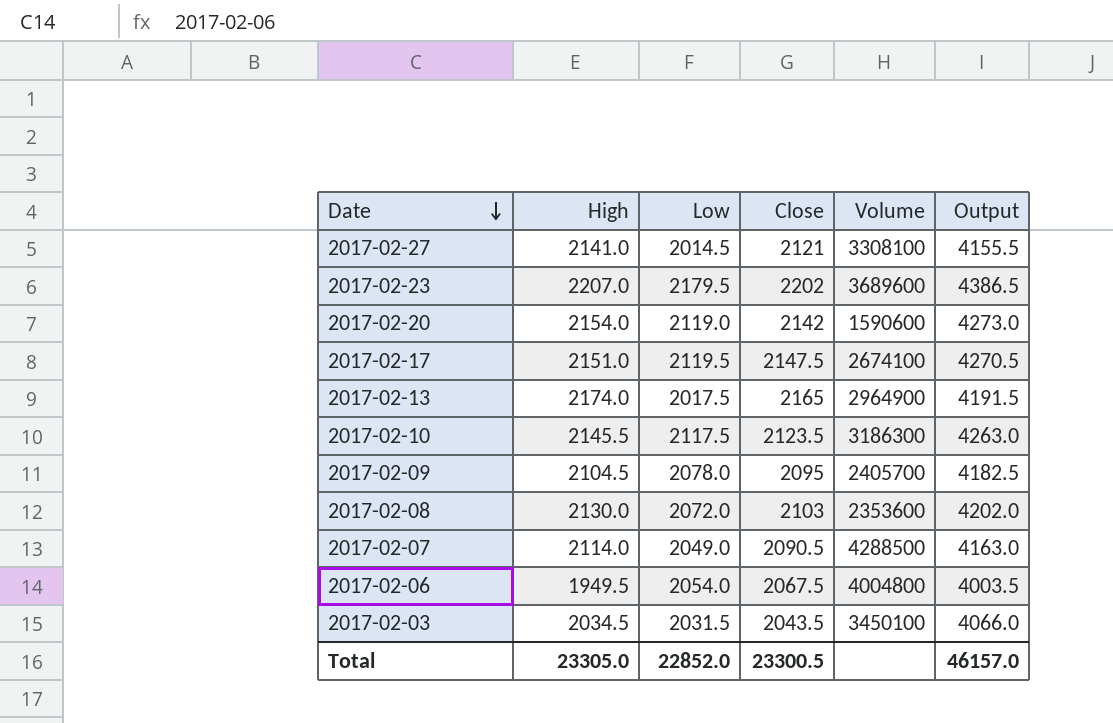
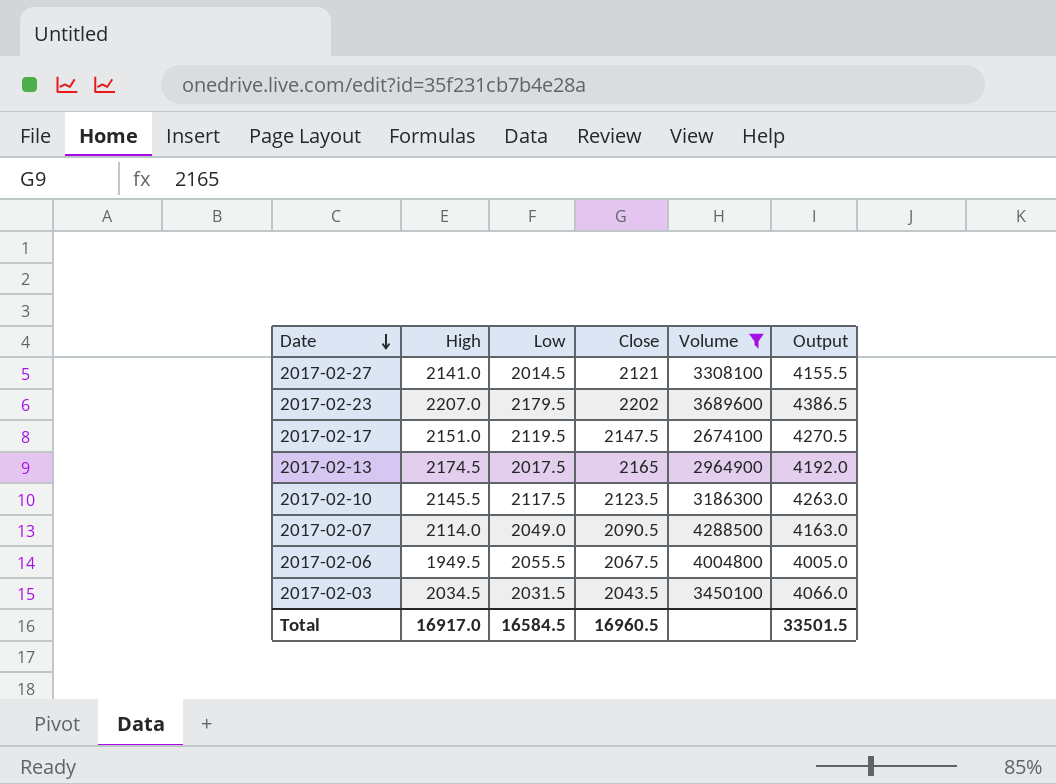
filter: none -> Volume >= 2674100
2017-02-13 | High: 2174.0 -> 2174.5
2017-02-13 | Output: 4191.5 -> 4192.0
2017-02-06 | Low: 2054.0 -> 2055.5
2017-02-06 | Output: 4003.5 -> 4005.0
Total | High: 23305.0 -> 16917.0
Total | Low: 22852.0 -> 16584.5
Total | Close: 23300.5 -> 16960.5
Total | Output: 46157.0 -> 33501.5

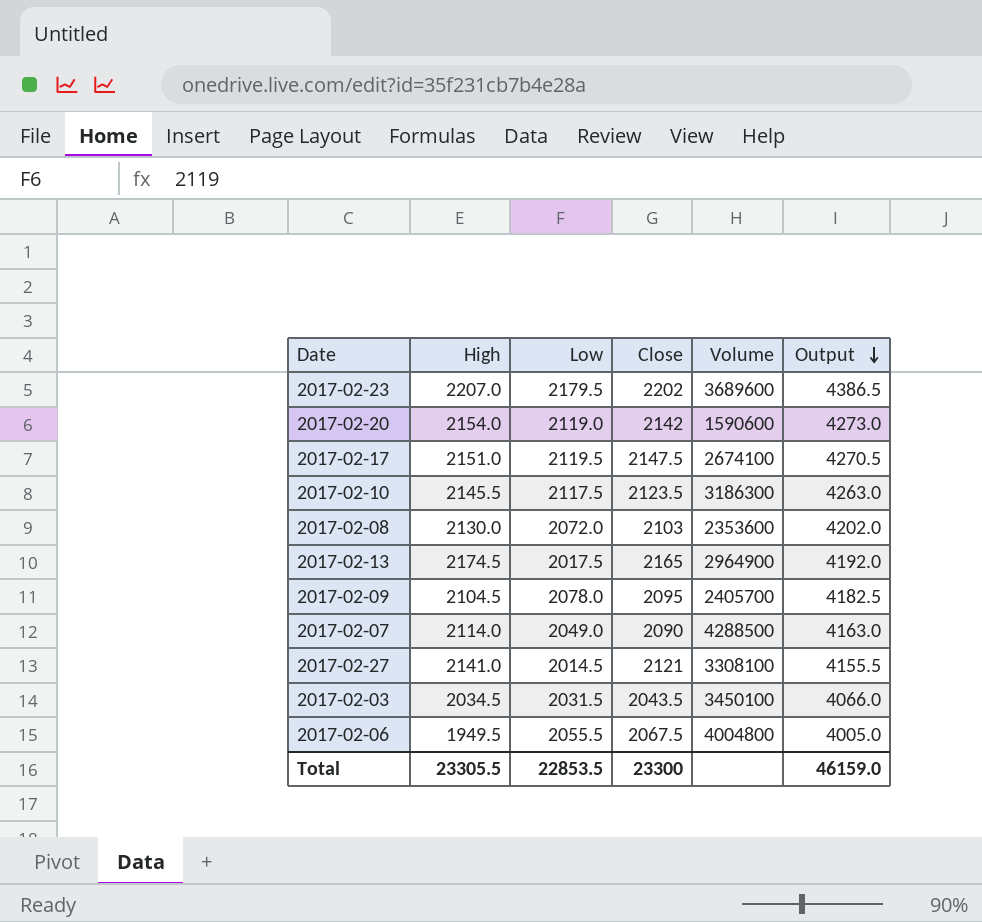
filter: Volume >= 2674100 -> none
row order: Date descending -> Output descending
2017-02-07 | Close: 2090.5 -> 2090
Total | High: 16917.0 -> 23305.5
Total | Low: 16584.5 -> 22853.5
Total | Close: 16960.5 -> 23300
Total | Output: 33501.5 -> 46159.0

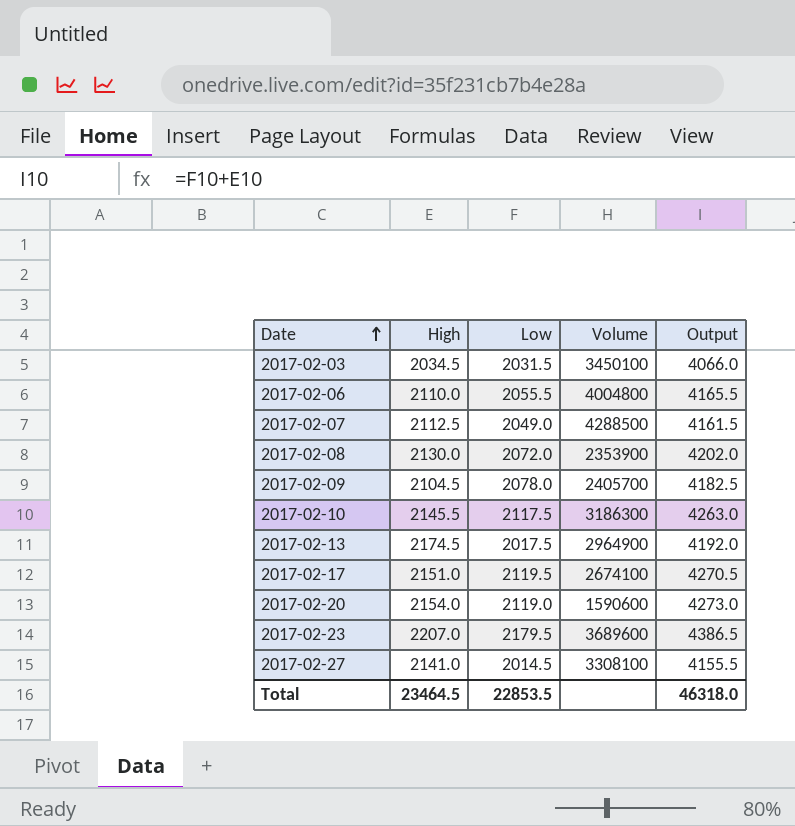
row order: Output descending -> Date ascending
column Close | position: 4 -> none
2017-02-06 | High: 1949.5 -> 2110.0
2017-02-06 | Output: 4005.0 -> 4165.5
2017-02-07 | High: 2114.0 -> 2112.5
2017-02-07 | Output: 4163.0 -> 4161.5
2017-02-08 | Volume: 2353600 -> 2353900
Total | High: 23305.5 -> 23464.5
Total | Output: 46159.0 -> 46318.0

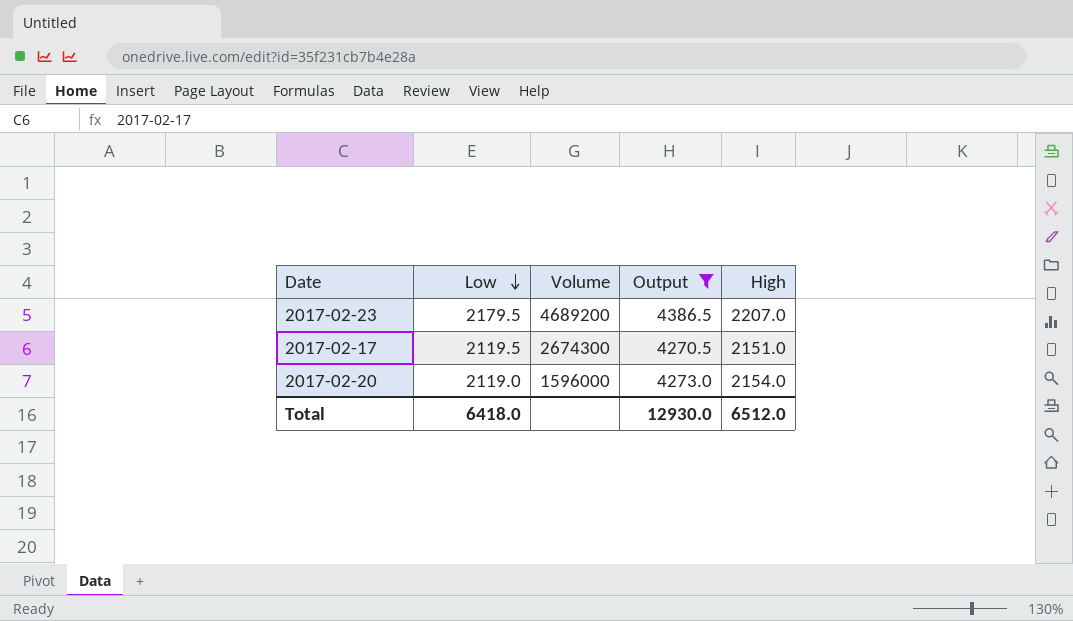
filter: none -> Output >= 4270.5
row order: Date ascending -> Low descending
column High | position: 2 -> 5
2017-02-23 | Volume: 3689600 -> 4689200
2017-02-17 | Volume: 2674100 -> 2674300
2017-02-20 | Volume: 1590600 -> 1596000
Total | Low: 22853.5 -> 6418.0
Total | Output: 46318.0 -> 12930.0
Total | High: 23464.5 -> 6512.0

